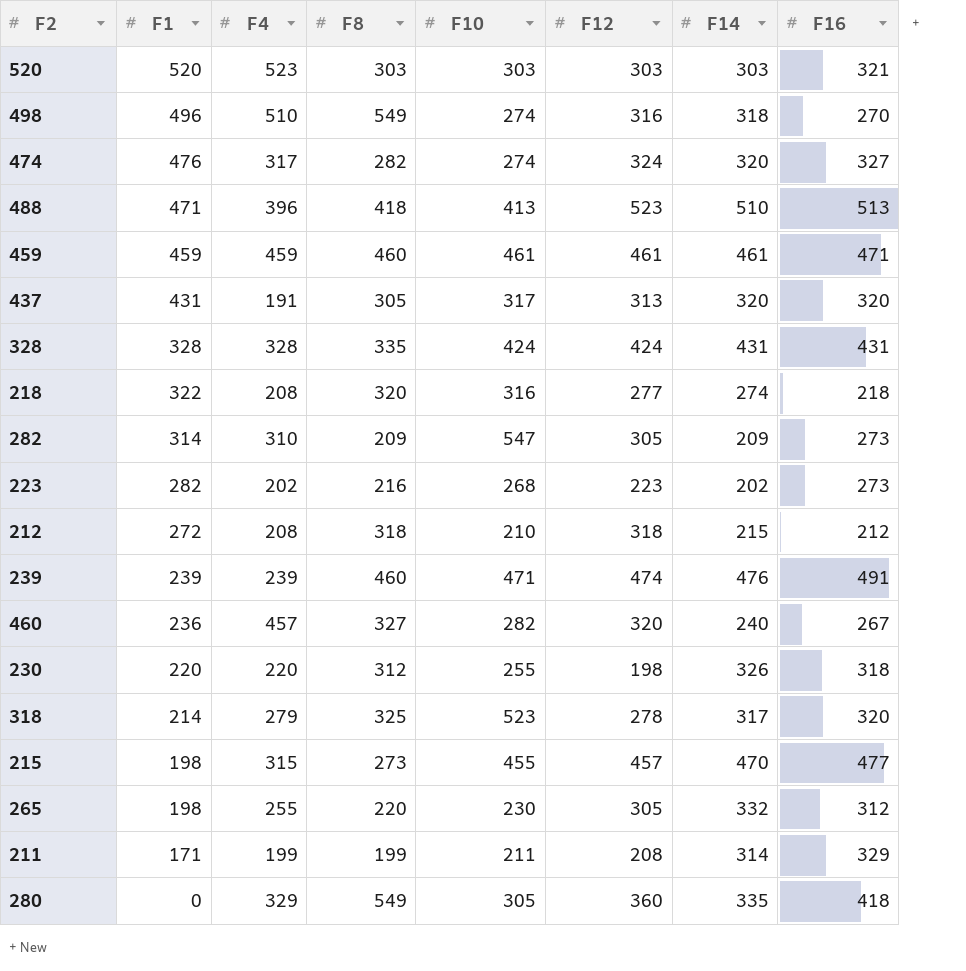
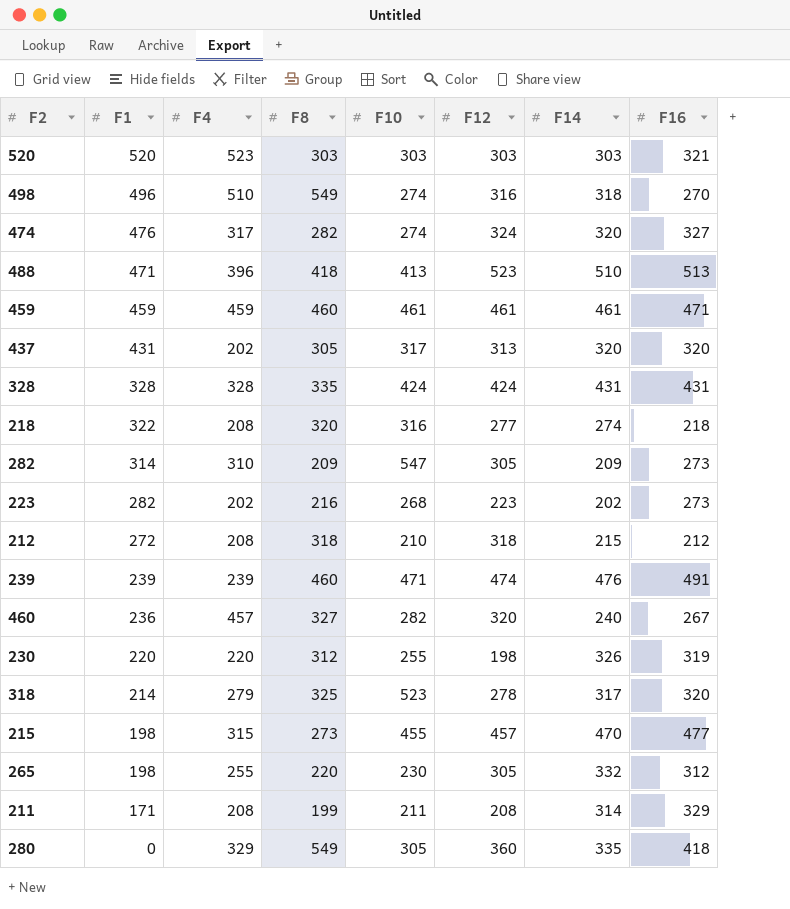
437 | F4: 191 -> 202
230 | F16: 318 -> 319
211 | F4: 199 -> 208

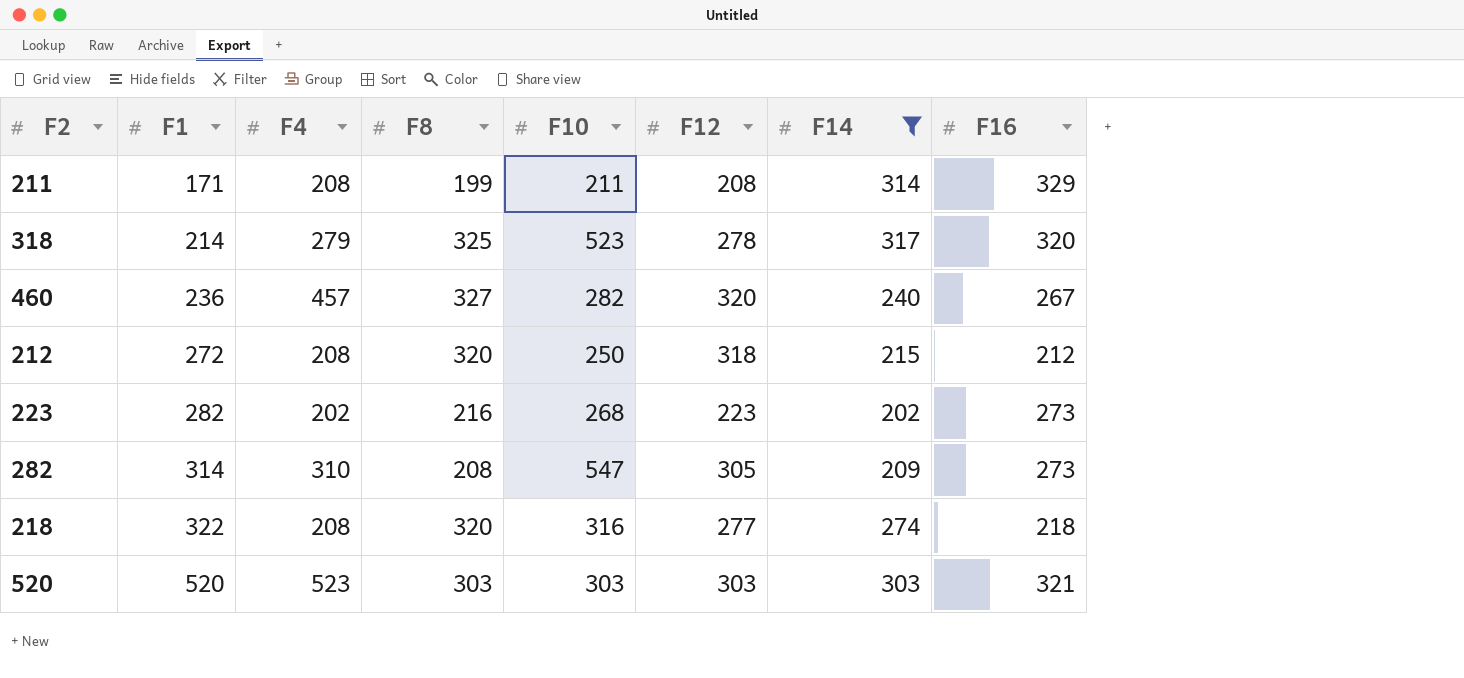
filter: none -> F14 <= 317
row order: F1 descending -> F1 ascending
212 | F8: 318 -> 320
212 | F10: 210 -> 250
282 | F8: 209 -> 208

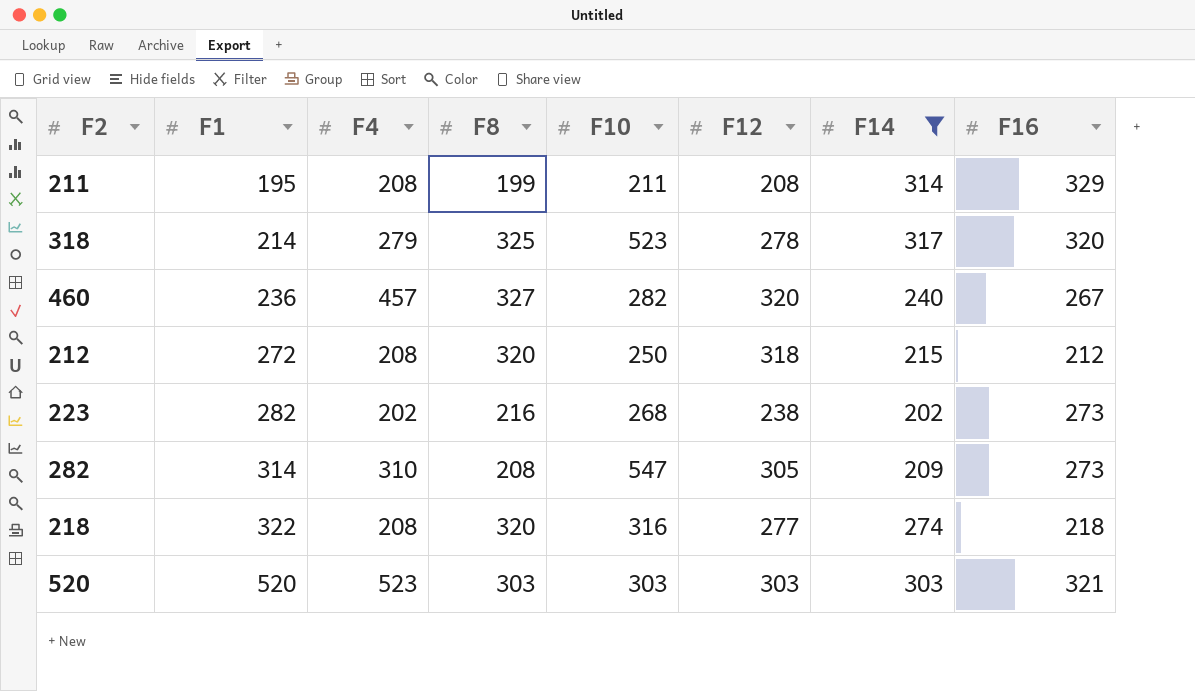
211 | F1: 171 -> 195
223 | F12: 223 -> 238

